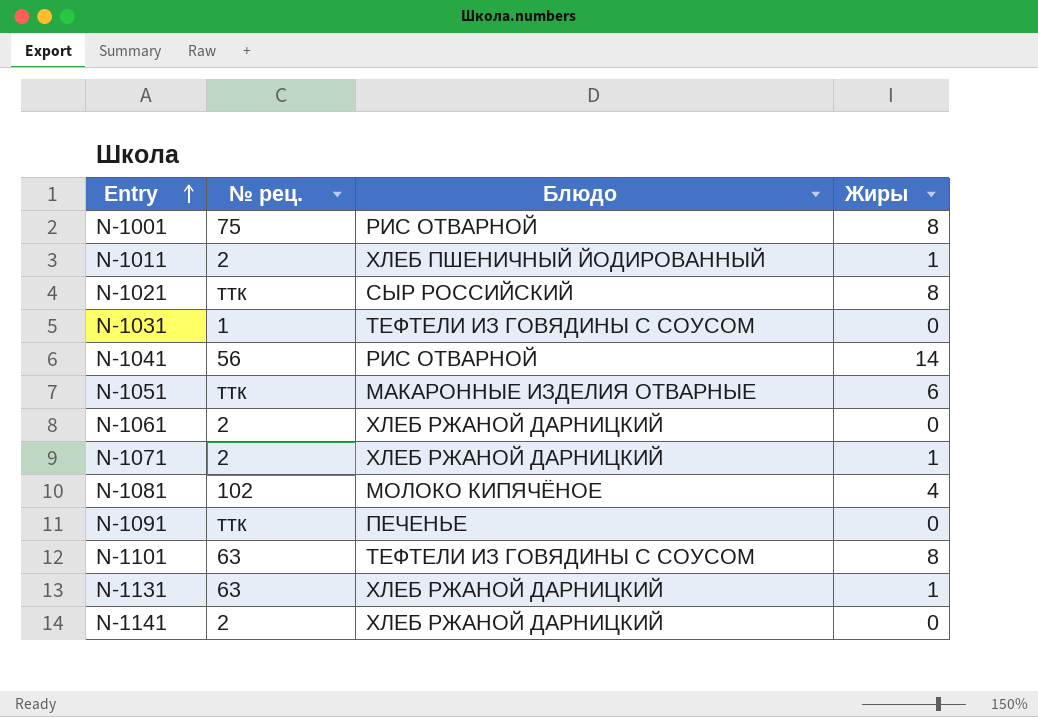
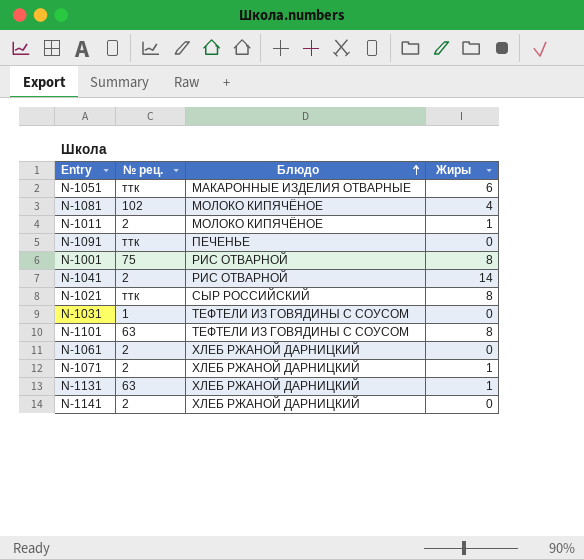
row order: Entry ascending -> Блюдо ascending
N-1011 | Блюдо: ХЛЕБ ПШЕНИЧНЫЙ ЙОДИРОВАННЫЙ -> МОЛОКО КИПЯЧЁНОЕ
N-1041 | № рец.: 56 -> 2

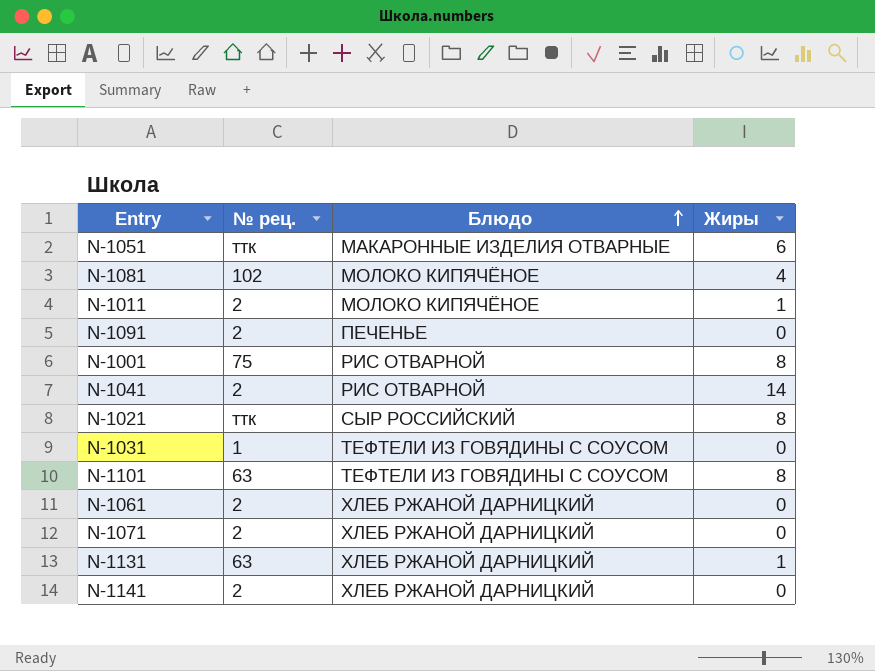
N-1091 | № рец.: ттк -> 2
N-1071 | Жиры: 1 -> 0

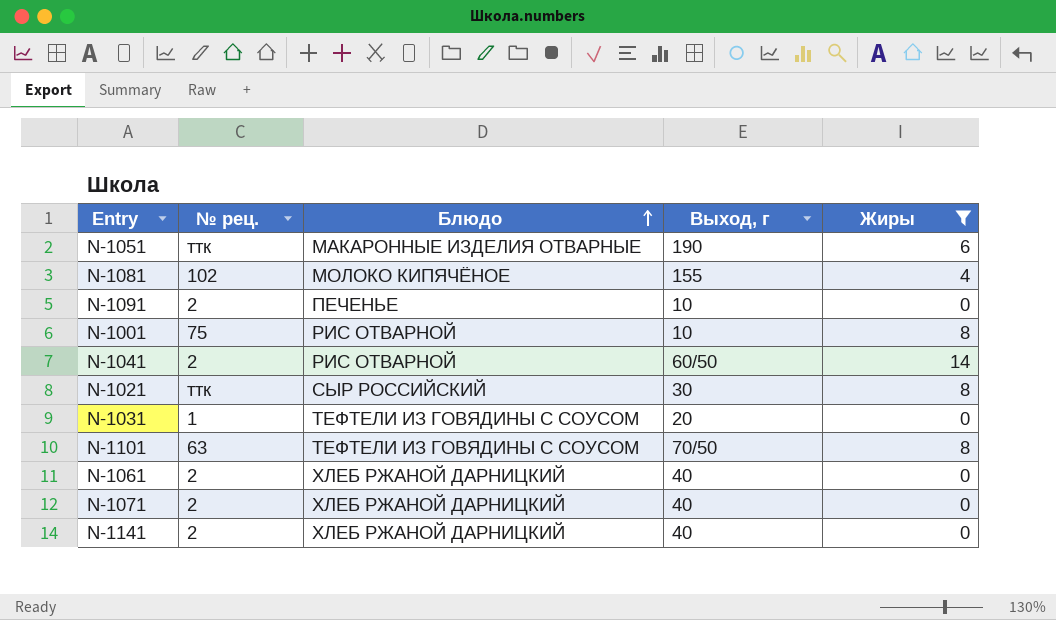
filter: none -> Жиры != 1
column Выход, г | position: none -> 4

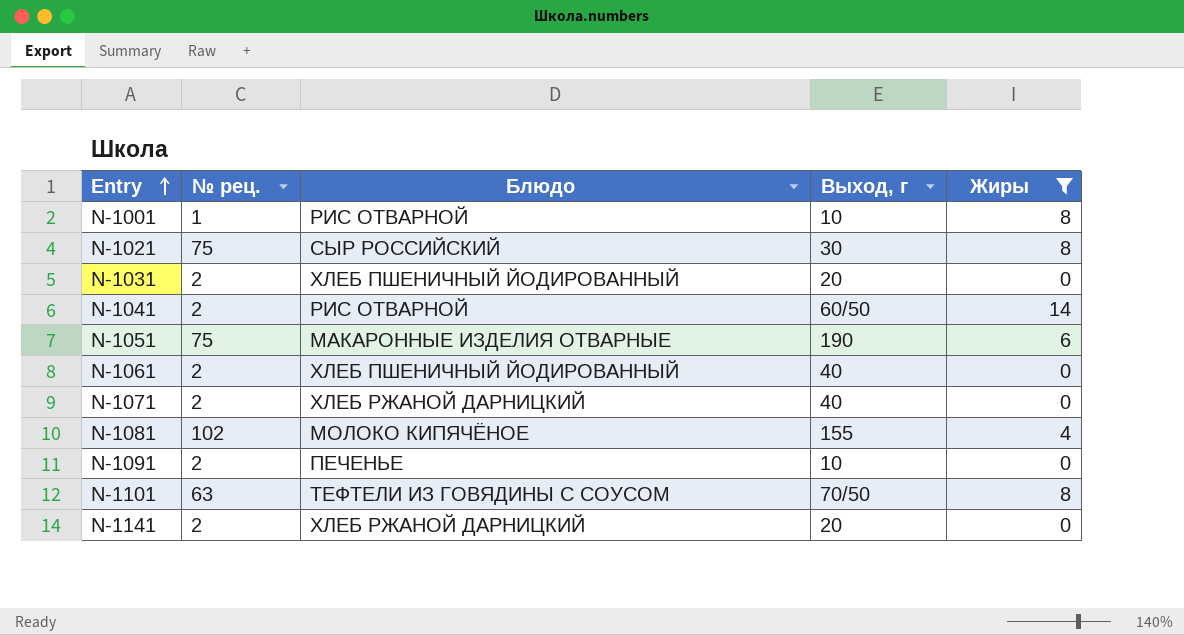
row order: Блюдо ascending -> Entry ascending
N-1001 | № рец.: 75 -> 1
N-1021 | № рец.: ттк -> 75
N-1031 | № рец.: 1 -> 2
N-1031 | Блюдо: ТЕФТЕЛИ ИЗ ГОВЯДИНЫ С СОУСОМ -> ХЛЕБ ПШЕНИЧНЫЙ ЙОДИРОВАННЫЙ
N-1051 | № рец.: ттк -> 75
N-1061 | Блюдо: ХЛЕБ РЖАНОЙ ДАРНИЦКИЙ -> ХЛЕБ ПШЕНИЧНЫЙ ЙОДИРОВАННЫЙ
N-1141 | Выход, г: 40 -> 20

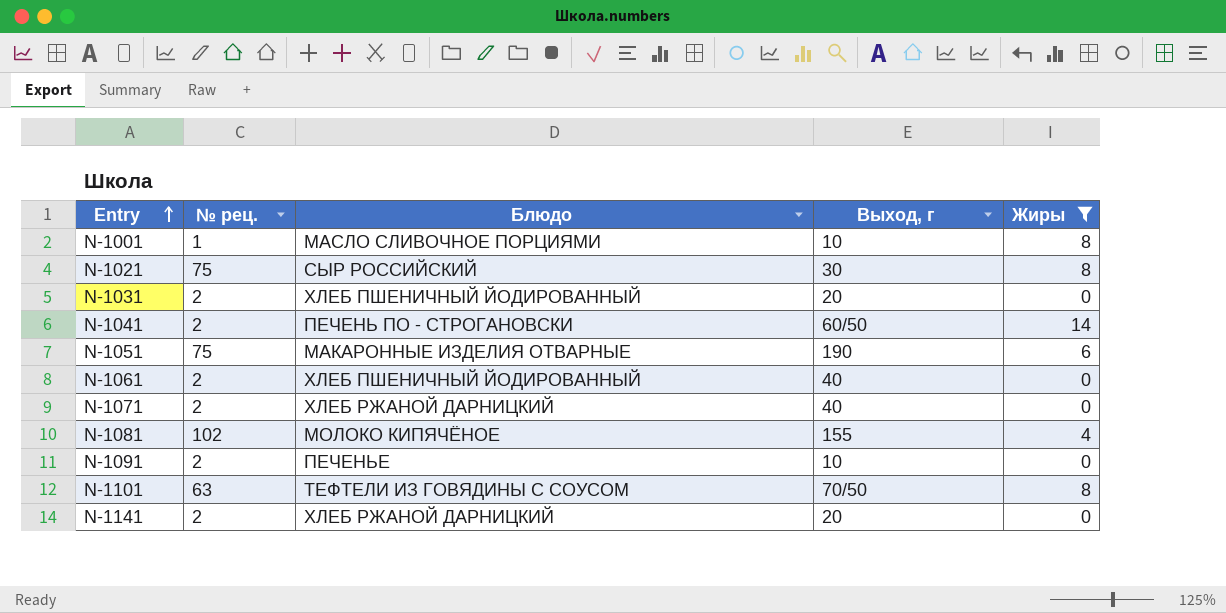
N-1001 | Блюдо: РИС ОТВАРНОЙ -> МАСЛО СЛИВОЧНОЕ ПОРЦИЯМИ
N-1041 | Блюдо: РИС ОТВАРНОЙ -> ПЕЧЕНЬ ПО - СТРОГАНОВСКИ

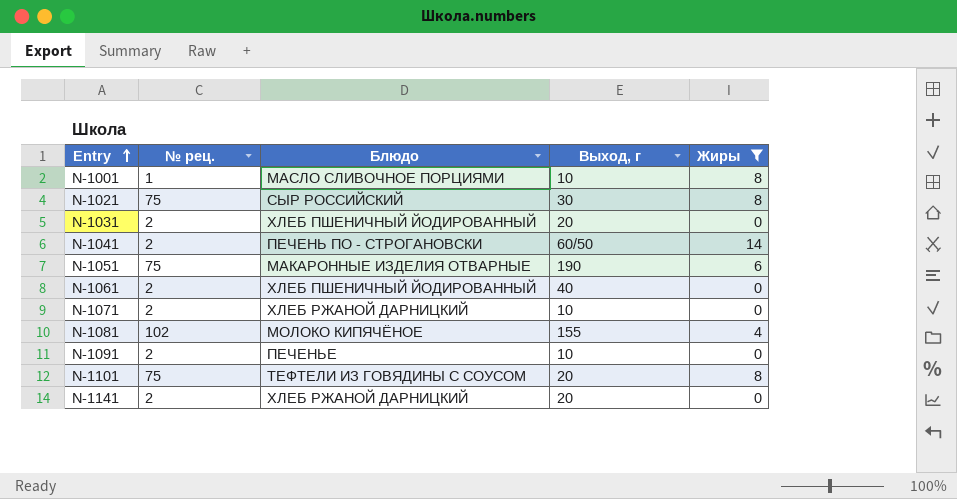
N-1071 | Выход, г: 40 -> 10
N-1101 | № рец.: 63 -> 75
N-1101 | Выход, г: 70/50 -> 20

